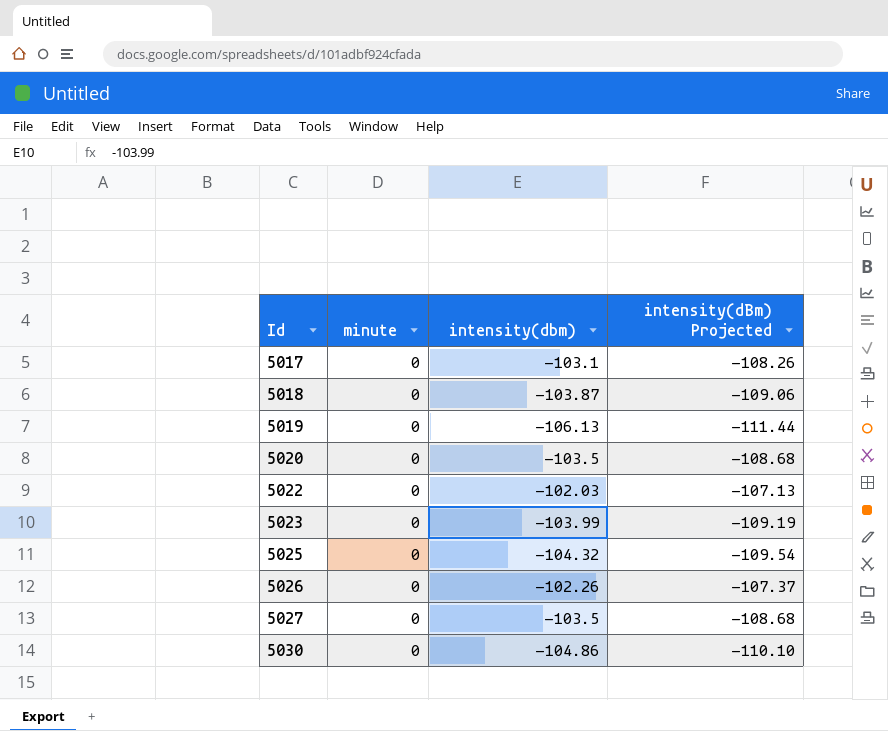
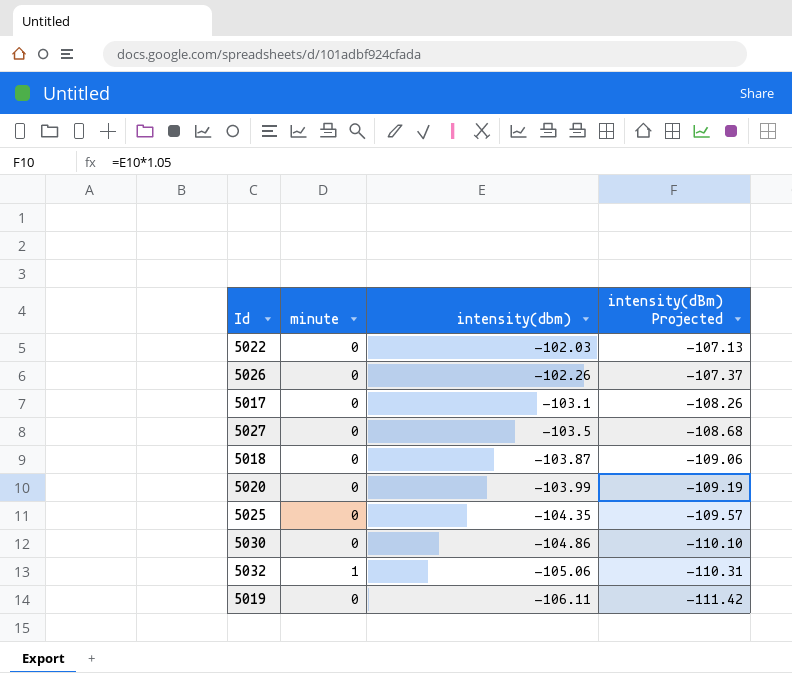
row order: Id ascending -> intensity(dbm) descending
row 5023: 0 | -103.99 | -109.19 -> none
5020 | intensity(dbm): -103.5 -> -103.99
5020 | intensity(dBm) Projected: -108.68 -> -109.19
5025 | intensity(dbm): -104.32 -> -104.35
5025 | intensity(dBm) Projected: -109.54 -> -109.57
row 5032: none -> 1 | -105.06 | -110.31
5019 | intensity(dbm): -106.13 -> -106.11
5019 | intensity(dBm) Projected: -111.44 -> -111.42

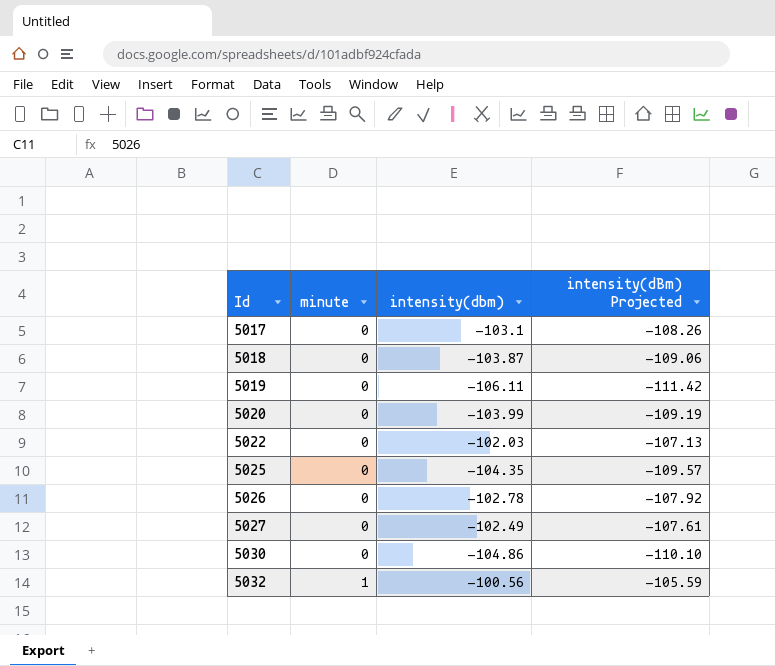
row order: intensity(dbm) descending -> Id ascending
5026 | intensity(dbm): -102.26 -> -102.78
5026 | intensity(dBm) Projected: -107.37 -> -107.92
5027 | intensity(dbm): -103.5 -> -102.49
5027 | intensity(dBm) Projected: -108.68 -> -107.61
5032 | intensity(dbm): -105.06 -> -100.56
5032 | intensity(dBm) Projected: -110.31 -> -105.59

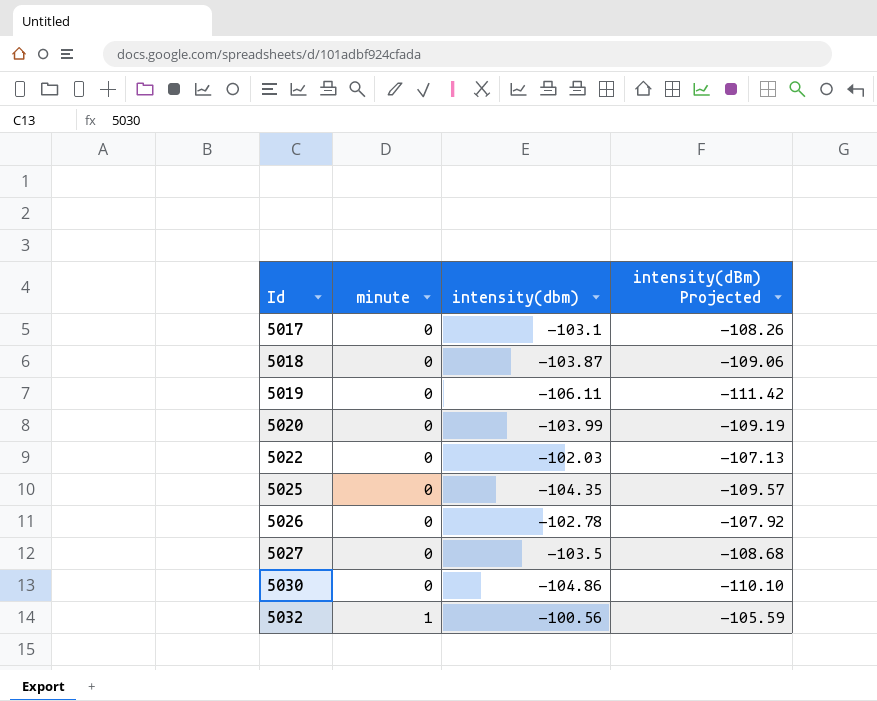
5027 | intensity(dbm): -102.49 -> -103.5
5027 | intensity(dBm) Projected: -107.61 -> -108.68

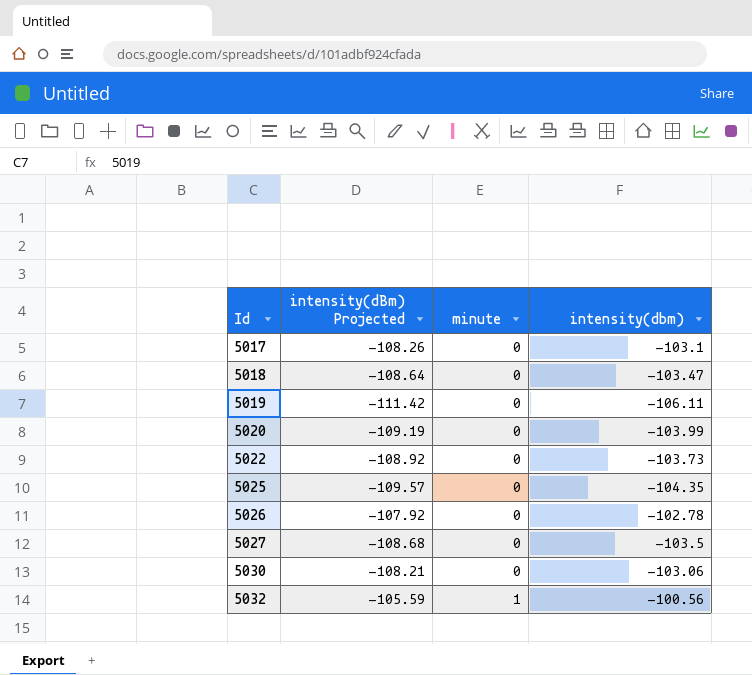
column intensity(dBm) Projected | position: 4 -> 2
5018 | intensity(dBm) Projected: -109.06 -> -108.64
5018 | intensity(dbm): -103.87 -> -103.47
5022 | intensity(dBm) Projected: -107.13 -> -108.92
5022 | intensity(dbm): -102.03 -> -103.73
5030 | intensity(dBm) Projected: -110.10 -> -108.21
5030 | intensity(dbm): -104.86 -> -103.06

